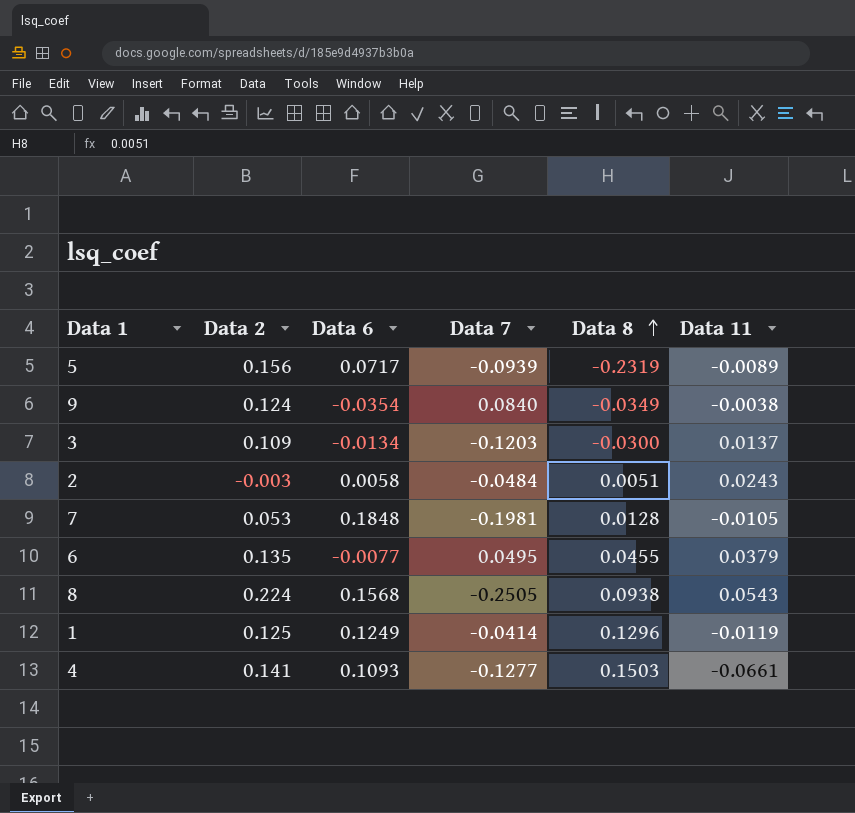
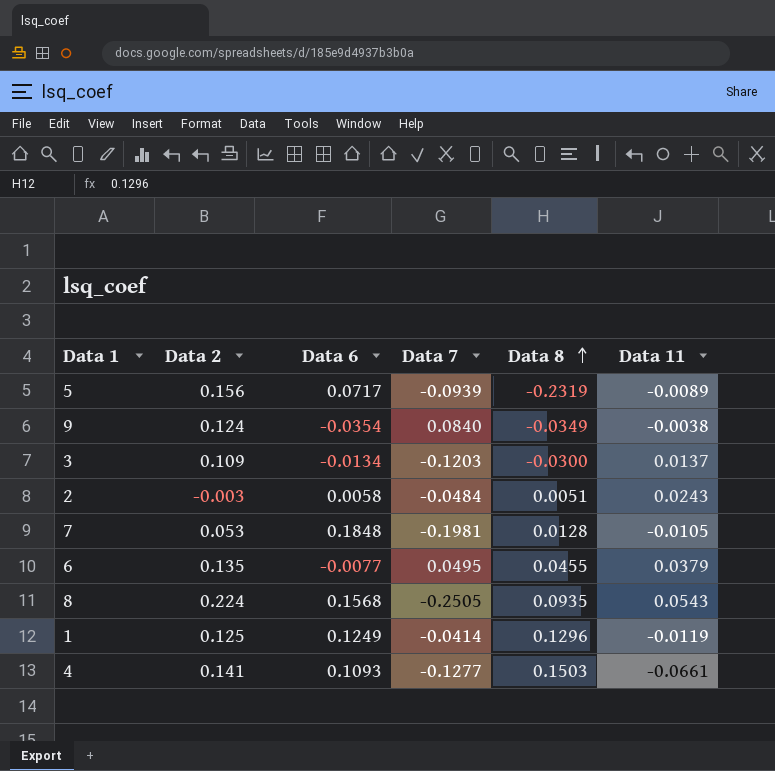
8 | Data 8: 0.0938 -> 0.0935

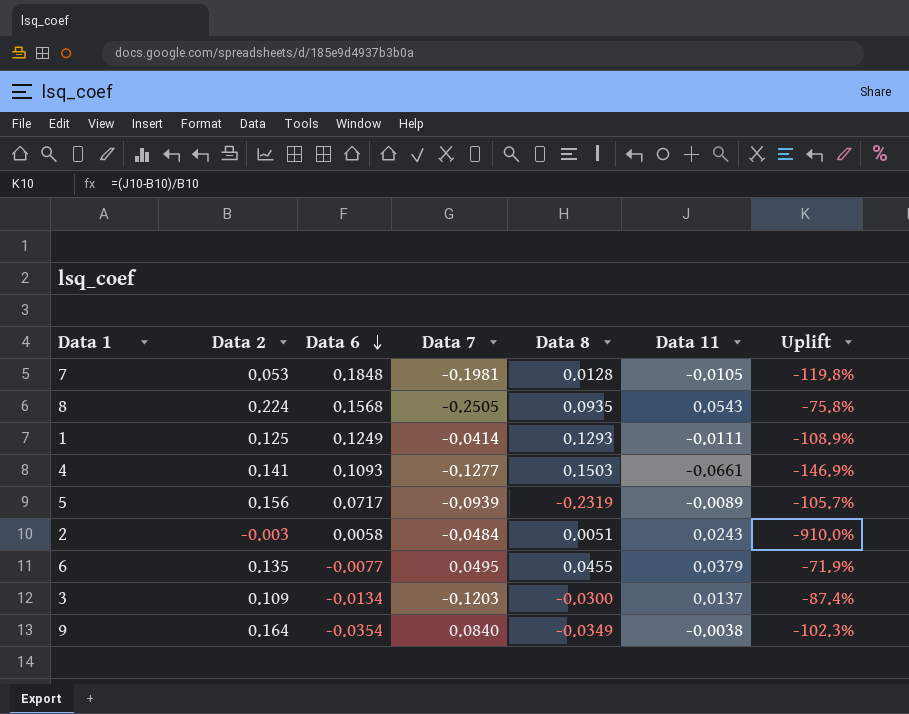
row order: Data 8 ascending -> Data 6 descending
column Uplift | formula: none -> ([Data 11] - [Data 2]) / [Data 2]
1 | Data 8: 0.1296 -> 0.1293
1 | Data 11: -0.0119 -> -0.0111
9 | Data 2: 0.124 -> 0.164

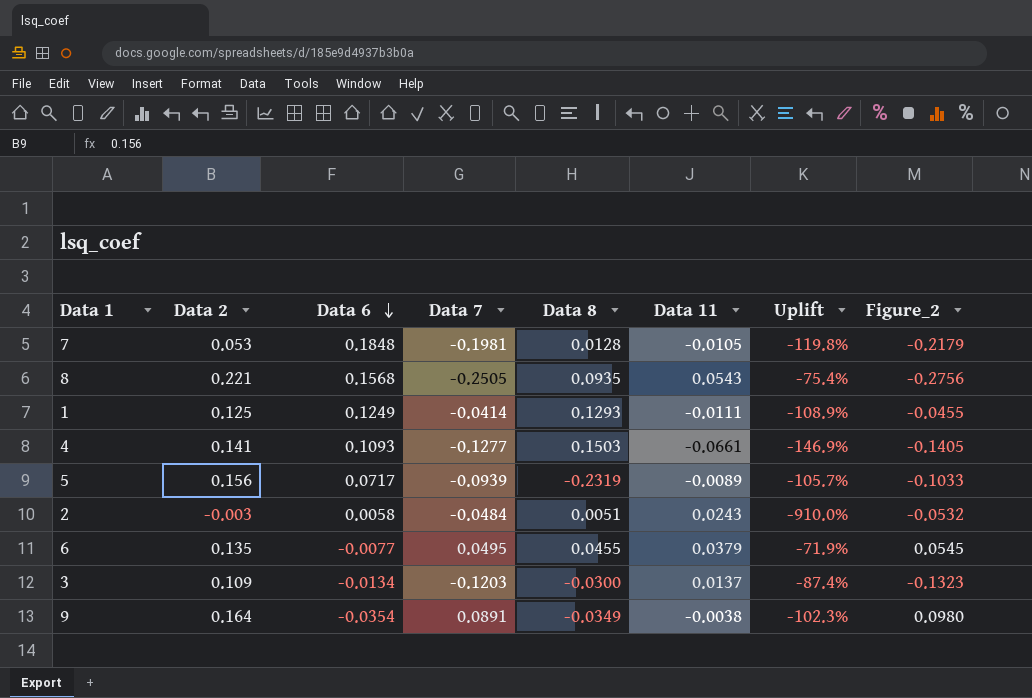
column Figure_2 | formula: none -> [Data 7] * 1.1
8 | Data 2: 0.224 -> 0.221
8 | Uplift: -75.8% -> -75.4%
9 | Data 7: 0.0840 -> 0.0891

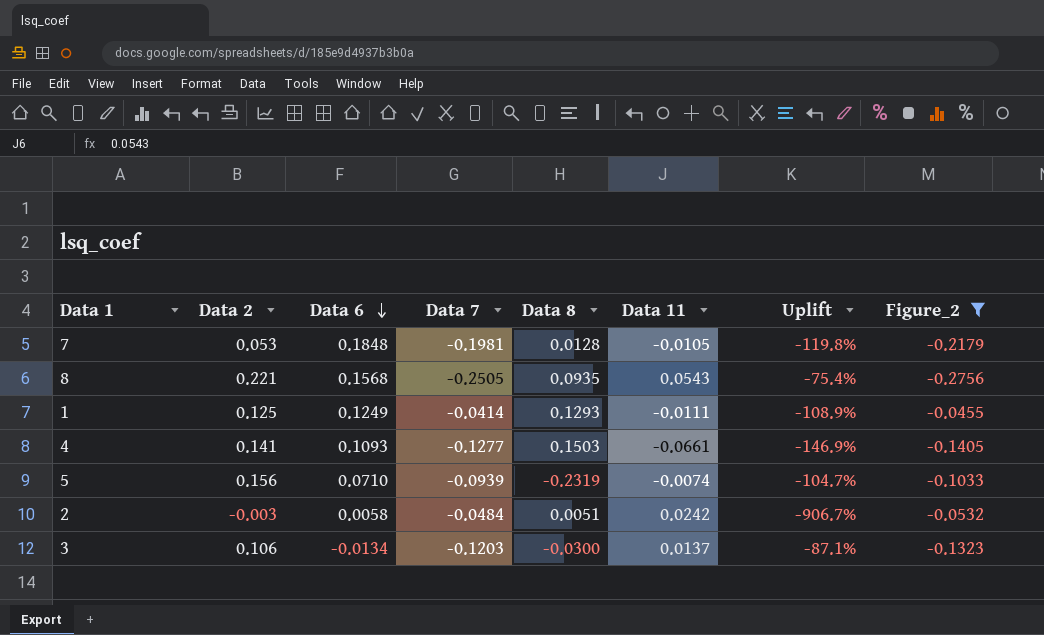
filter: none -> Figure_2 <= -0.0455
5 | Data 6: 0.0717 -> 0.0710
5 | Data 11: -0.0089 -> -0.0074
5 | Uplift: -105.7% -> -104.7%
2 | Data 11: 0.0243 -> 0.0242
2 | Uplift: -910.0% -> -906.7%
3 | Data 2: 0.109 -> 0.106
3 | Uplift: -87.4% -> -87.1%

